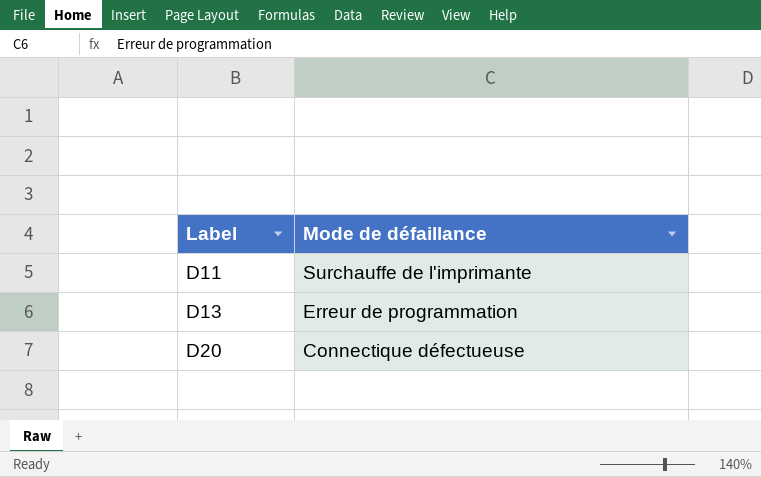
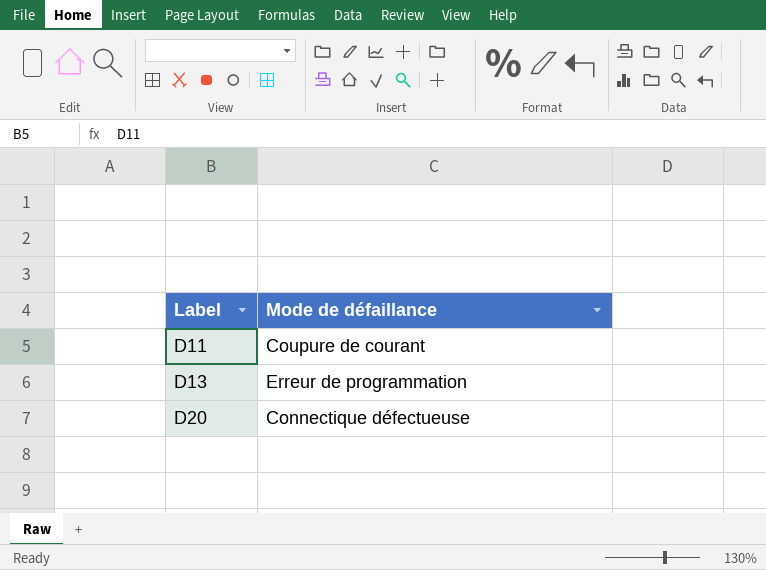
D11 | Mode de défaillance: Surchauffe de l'imprimante -> Coupure de courant

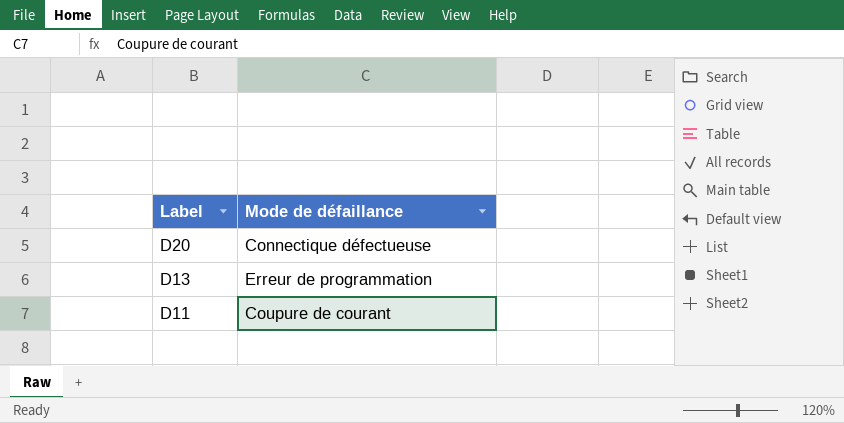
row order: Label ascending -> Label descending

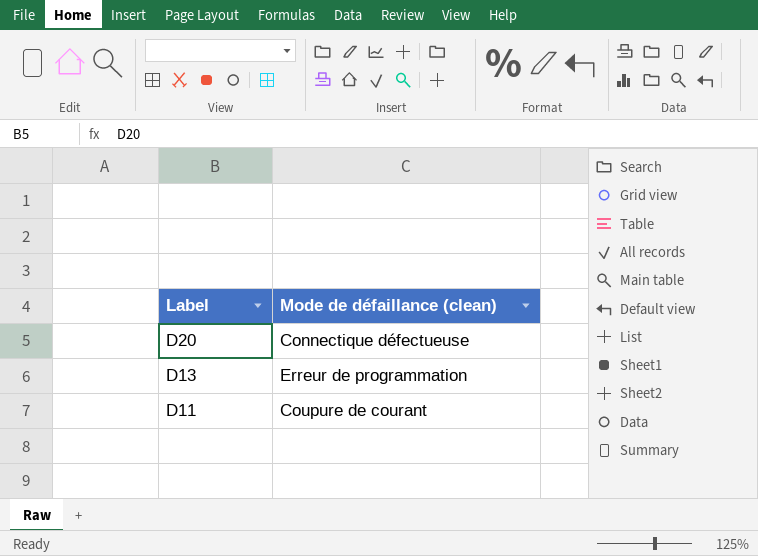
column name: Mode de défaillance -> Mode de défaillance (clean)

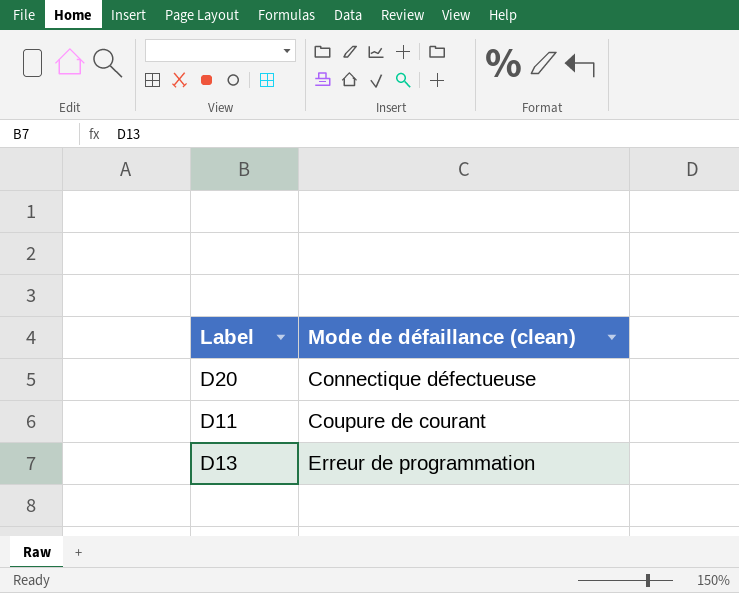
row order: Label descending -> Mode de défaillance (clean) ascending

